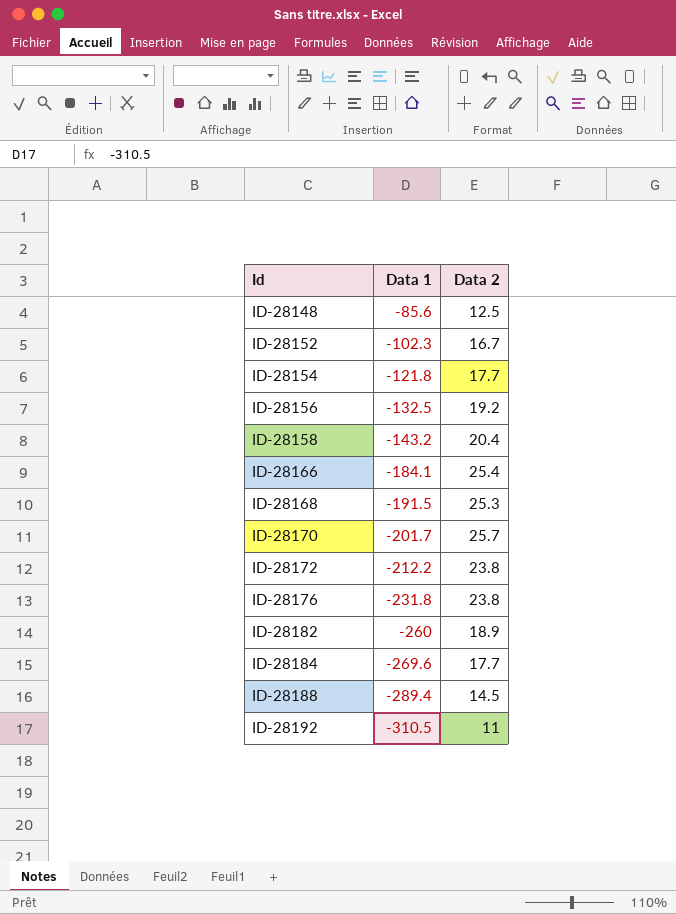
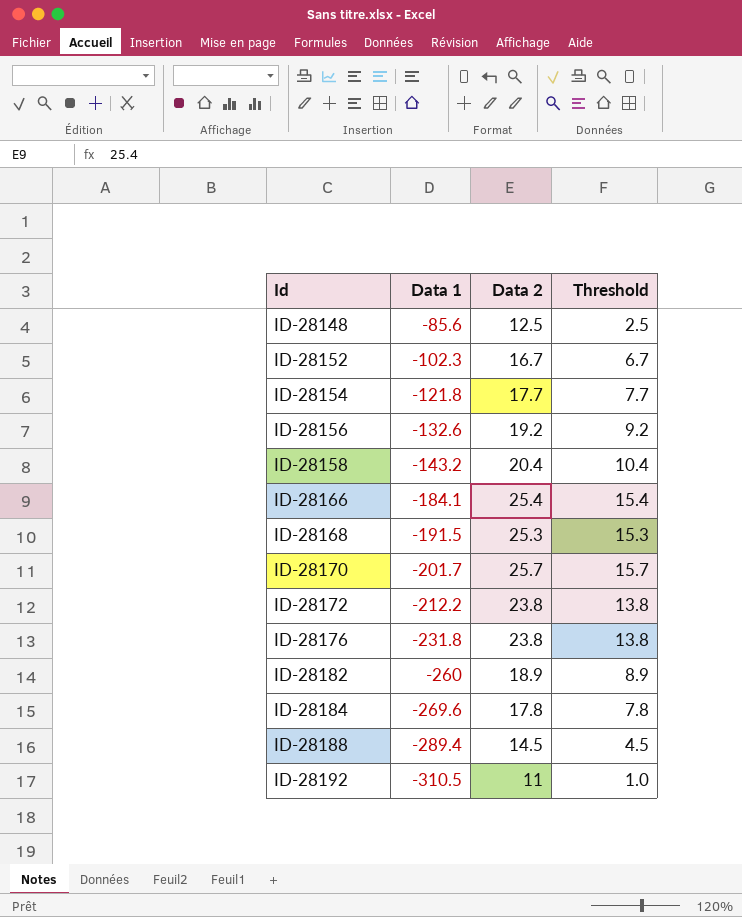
column Threshold | formula: none -> [Data 2] - 10
ID-28156 | Data 1: -132.5 -> -132.6
ID-28184 | Data 2: 17.7 -> 17.8

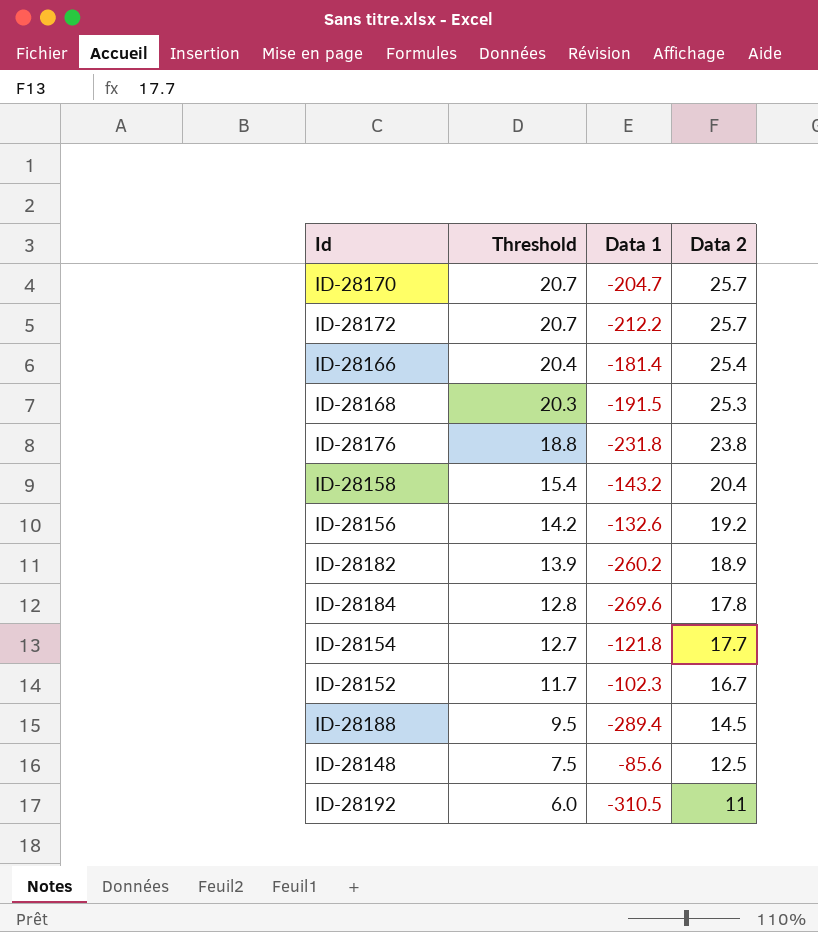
row order: Id ascending -> Threshold descending
column Threshold | formula: [Data 2] - 10 -> [Data 2] - 5
column Threshold | position: 4 -> 2
ID-28170 | Data 1: -201.7 -> -204.7
ID-28172 | Data 2: 23.8 -> 25.7
ID-28166 | Data 1: -184.1 -> -181.4
ID-28182 | Data 1: -260 -> -260.2

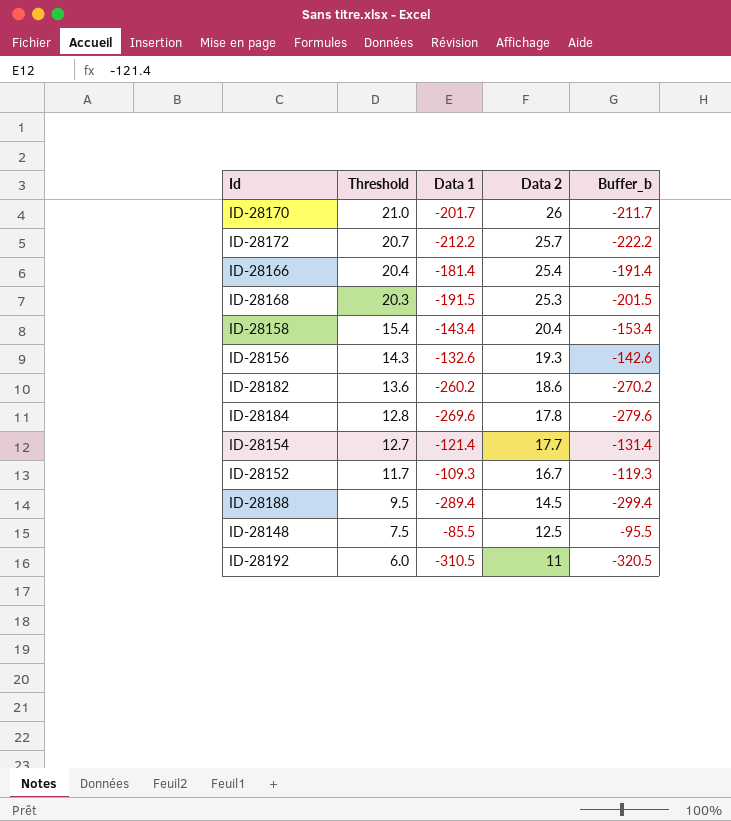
column Buffer_b | formula: none -> [Data 1] - 10
row ID-28176: 18.8 | -231.8 | 23.8 -> none
ID-28170 | Threshold: 20.7 -> 21.0
ID-28170 | Data 1: -204.7 -> -201.7
ID-28170 | Data 2: 25.7 -> 26
ID-28158 | Data 1: -143.2 -> -143.4
ID-28156 | Threshold: 14.2 -> 14.3
ID-28156 | Data 2: 19.2 -> 19.3
ID-28182 | Threshold: 13.9 -> 13.6
ID-28182 | Data 2: 18.9 -> 18.6
ID-28154 | Data 1: -121.8 -> -121.4
ID-28152 | Data 1: -102.3 -> -109.3
ID-28148 | Data 1: -85.6 -> -85.5

